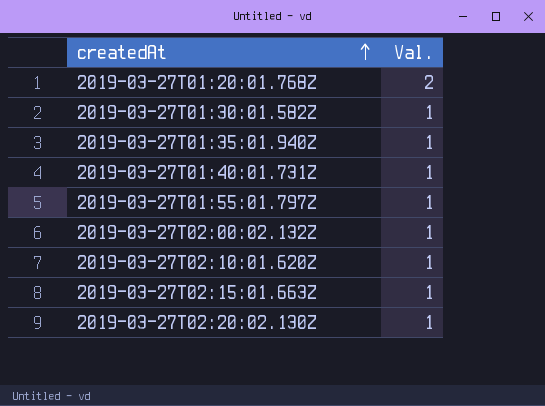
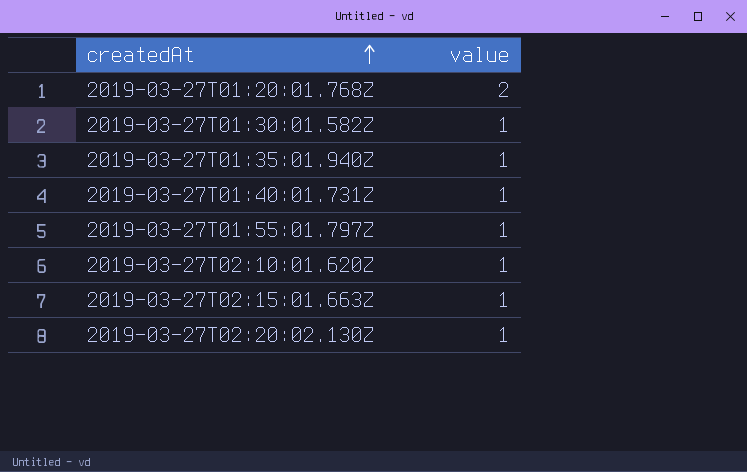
column name: Val. -> value
row 2019-03-27T02:00:02.132Z: 1 -> none

